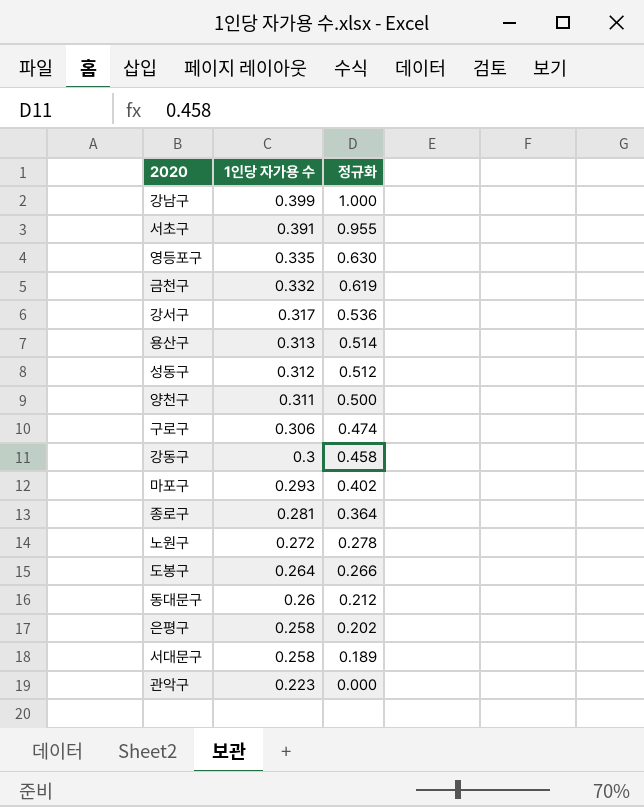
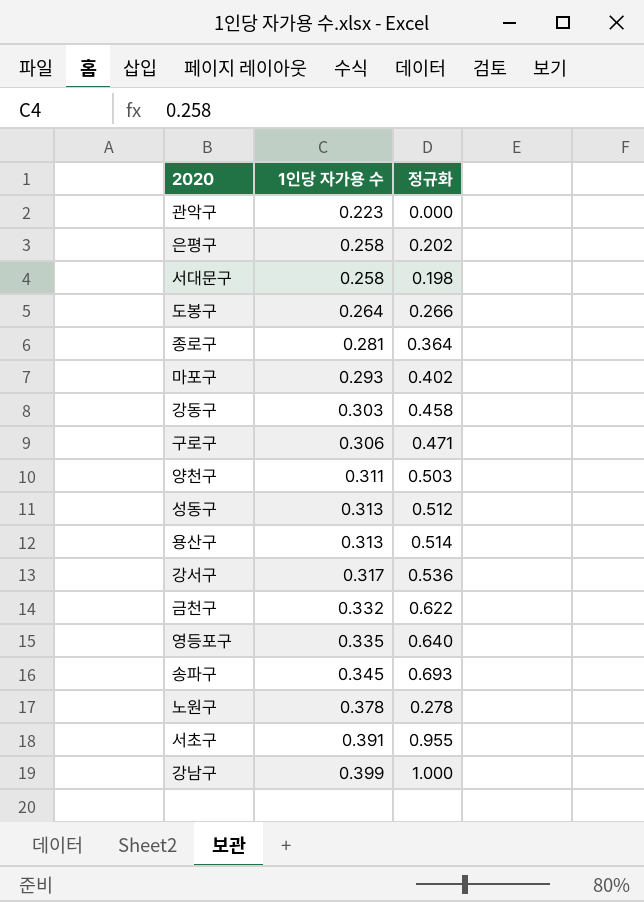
row order: 1인당 자가용 수 descending -> 1인당 자가용 수 ascending
row 동대문구: 0.26 | 0.212 -> none
서대문구 | 정규화: 0.189 -> 0.198
강동구 | 1인당 자가용 수: 0.3 -> 0.303
구로구 | 정규화: 0.474 -> 0.471
양천구 | 정규화: 0.500 -> 0.503
성동구 | 1인당 자가용 수: 0.312 -> 0.313
금천구 | 정규화: 0.619 -> 0.622
영등포구 | 정규화: 0.630 -> 0.640
row 송파구: none -> 0.345 | 0.693
노원구 | 1인당 자가용 수: 0.272 -> 0.378

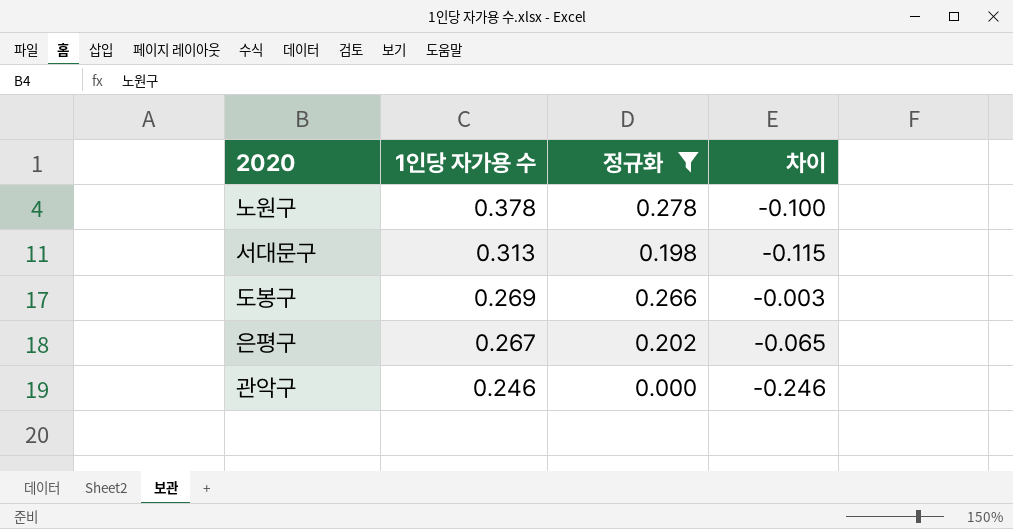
filter: none -> 정규화 <= 0.278
row order: 1인당 자가용 수 ascending -> 1인당 자가용 수 descending
column 차이 | formula: none -> [정규화] - [1인당 자가용 수]
서대문구 | 1인당 자가용 수: 0.258 -> 0.313
도봉구 | 1인당 자가용 수: 0.264 -> 0.269
은평구 | 1인당 자가용 수: 0.258 -> 0.267
관악구 | 1인당 자가용 수: 0.223 -> 0.246

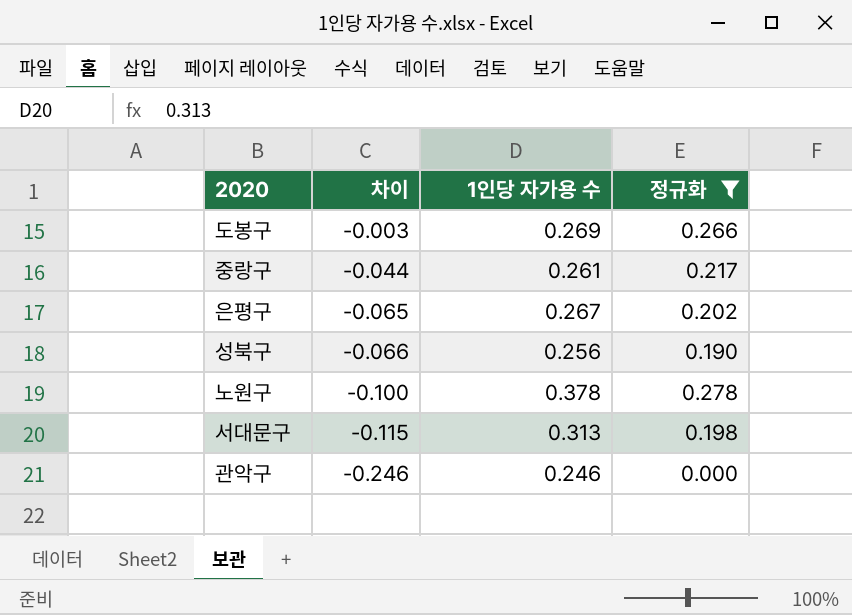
row order: 1인당 자가용 수 descending -> 차이 descending
column 차이 | position: 4 -> 2
row 중랑구: none -> -0.044 | 0.261 | 0.217
row 성북구: none -> -0.066 | 0.256 | 0.190

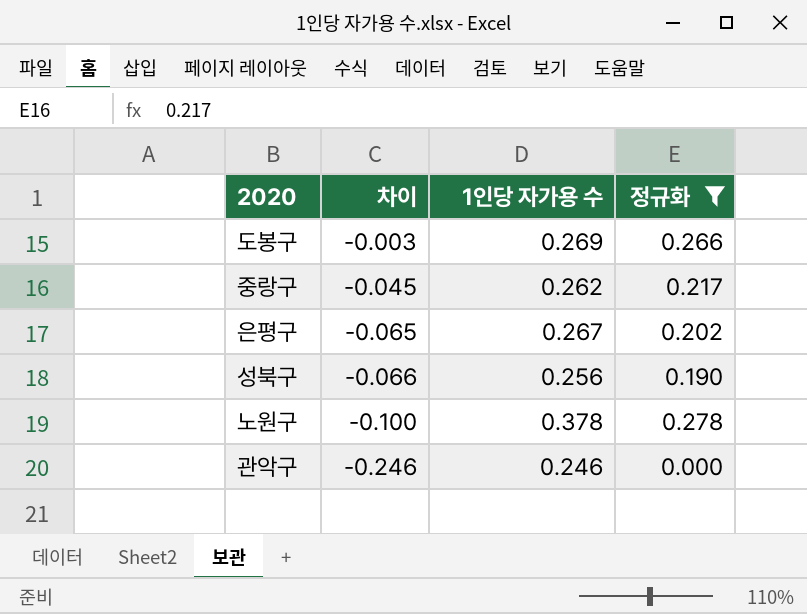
row 서대문구: -0.115 | 0.313 | 0.198 -> none
중랑구 | 차이: -0.044 -> -0.045
중랑구 | 1인당 자가용 수: 0.261 -> 0.262

